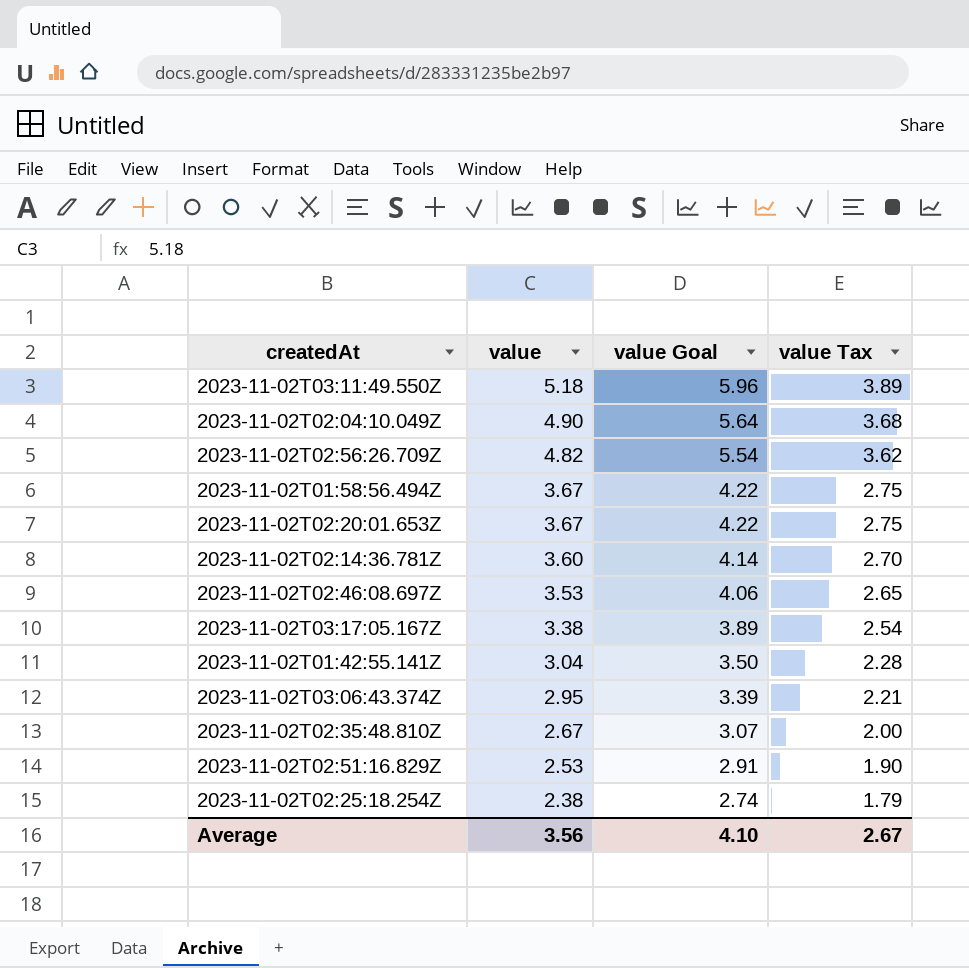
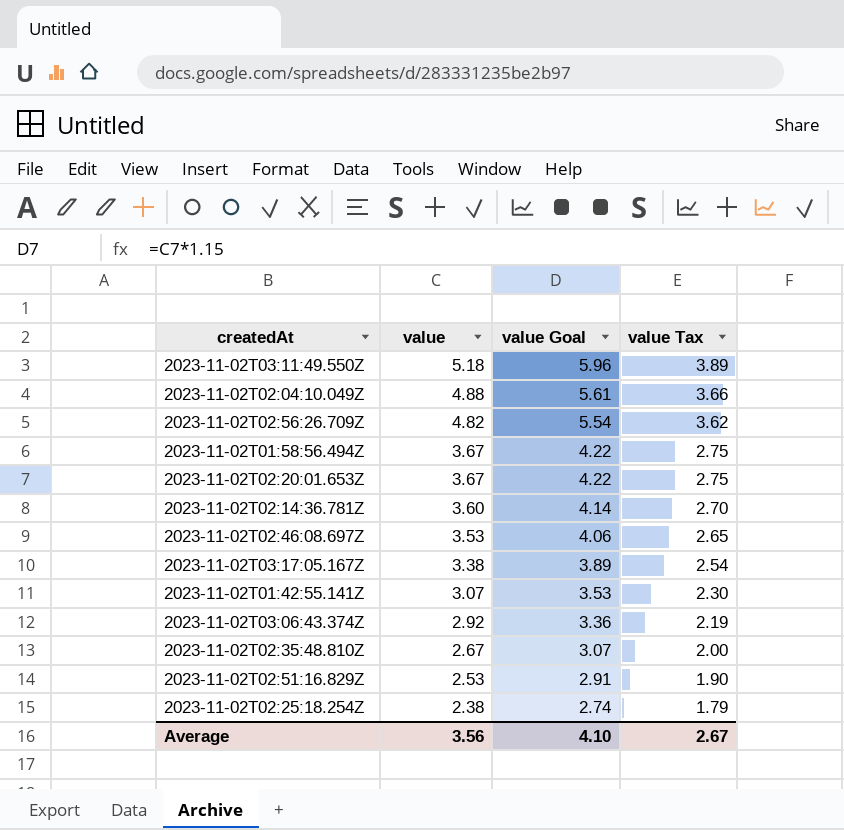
2023-11-02T02:04:10.049Z | value: 4.90 -> 4.88
2023-11-02T02:04:10.049Z | value Goal: 5.64 -> 5.61
2023-11-02T02:04:10.049Z | value Tax: 3.68 -> 3.66
2023-11-02T01:42:55.141Z | value: 3.04 -> 3.07
2023-11-02T01:42:55.141Z | value Goal: 3.50 -> 3.53
2023-11-02T01:42:55.141Z | value Tax: 2.28 -> 2.30
2023-11-02T03:06:43.374Z | value: 2.95 -> 2.92
2023-11-02T03:06:43.374Z | value Goal: 3.39 -> 3.36
2023-11-02T03:06:43.374Z | value Tax: 2.21 -> 2.19

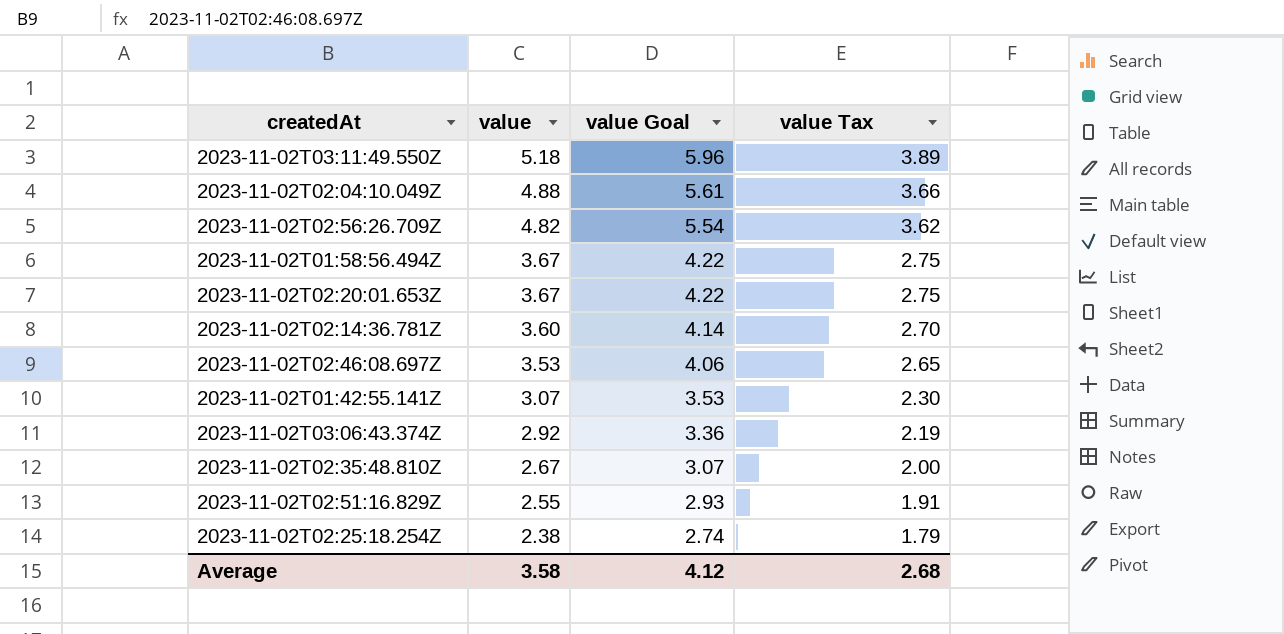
row 2023-11-02T03:17:05.167Z: 3.38 | 3.89 | 2.54 -> none
2023-11-02T02:51:16.829Z | value: 2.53 -> 2.55
2023-11-02T02:51:16.829Z | value Goal: 2.91 -> 2.93
2023-11-02T02:51:16.829Z | value Tax: 1.90 -> 1.91
Average | value: 3.56 -> 3.58
Average | value Goal: 4.10 -> 4.12
Average | value Tax: 2.67 -> 2.68

